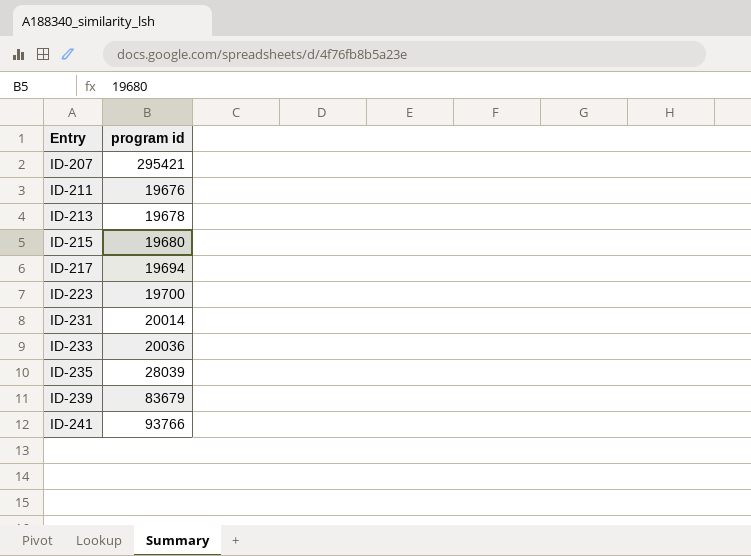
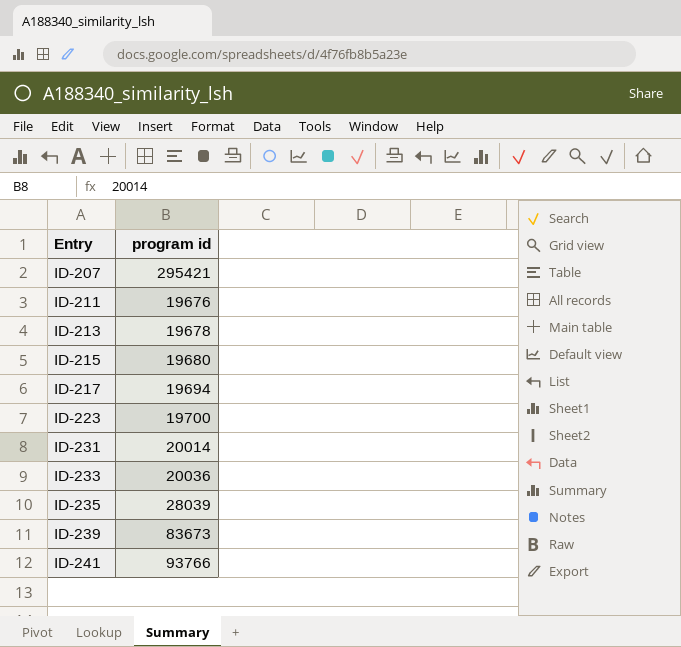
ID-239 | program id: 83679 -> 83673

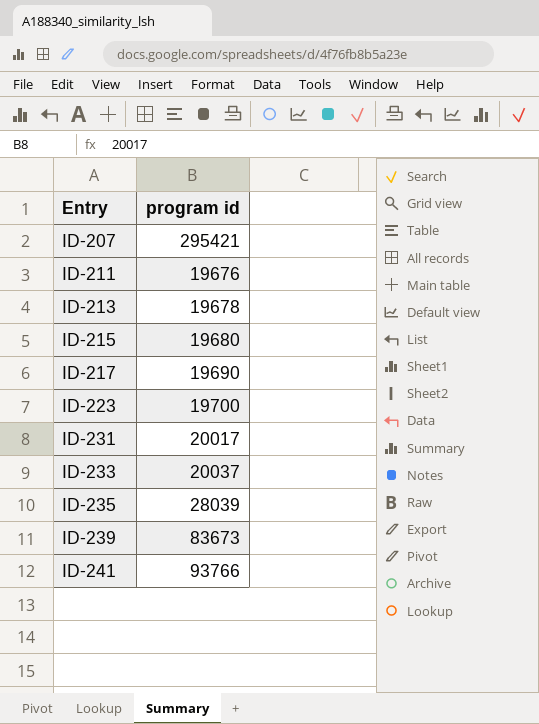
ID-217 | program id: 19694 -> 19690
ID-231 | program id: 20014 -> 20017
ID-233 | program id: 20036 -> 20037

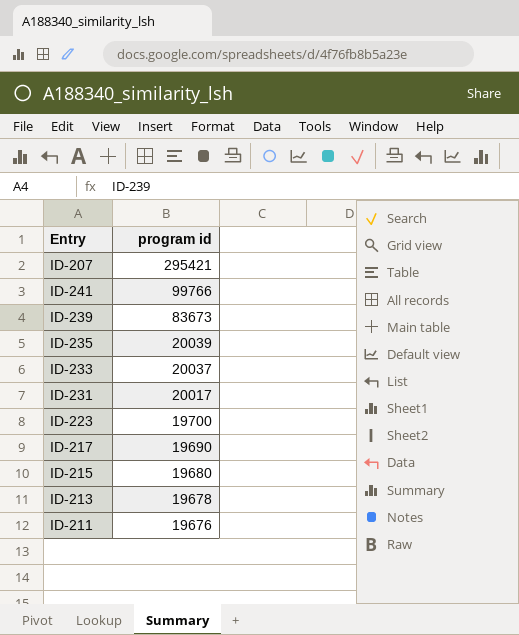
row order: Entry ascending -> program id descending
ID-241 | program id: 93766 -> 99766
ID-235 | program id: 28039 -> 20039

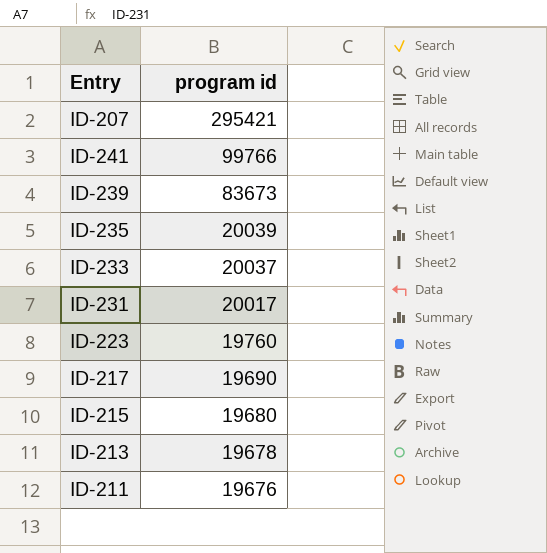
ID-223 | program id: 19700 -> 19760

